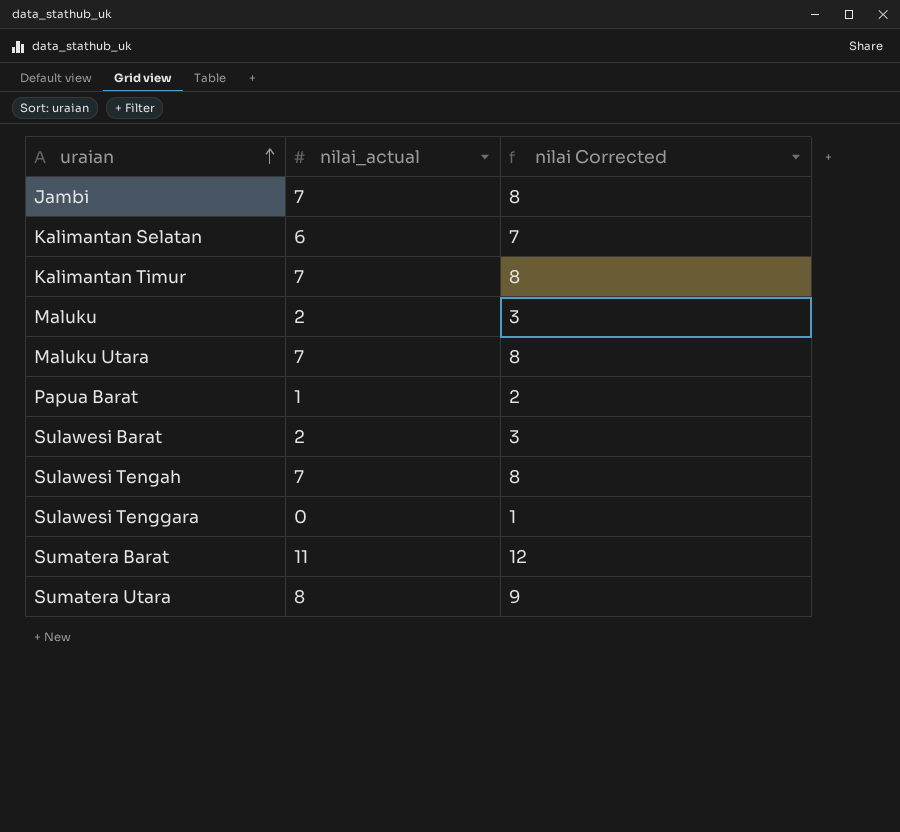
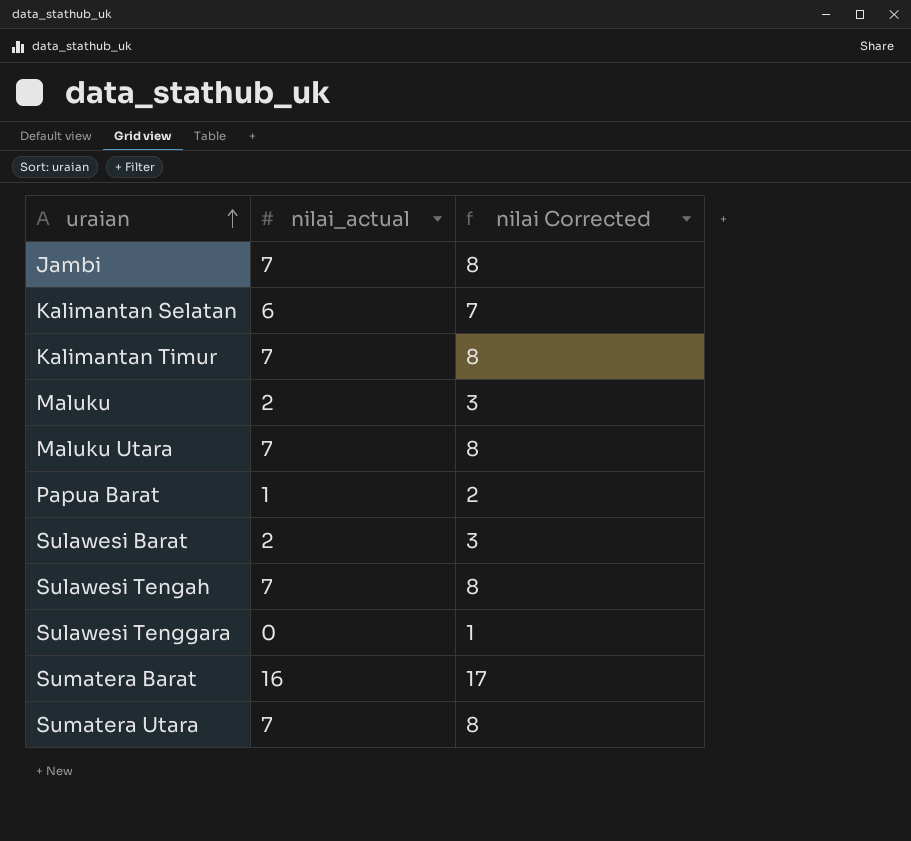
Sumatera Barat | nilai_actual: 11 -> 16
Sumatera Barat | nilai Corrected: 12 -> 17
Sumatera Utara | nilai_actual: 8 -> 7
Sumatera Utara | nilai Corrected: 9 -> 8

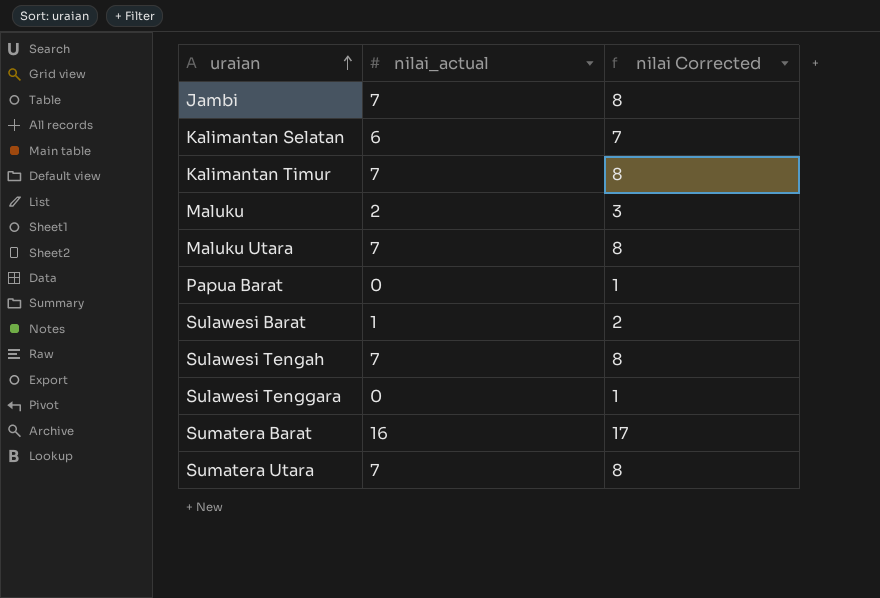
Papua Barat | nilai_actual: 1 -> 0
Papua Barat | nilai Corrected: 2 -> 1
Sulawesi Barat | nilai_actual: 2 -> 1
Sulawesi Barat | nilai Corrected: 3 -> 2

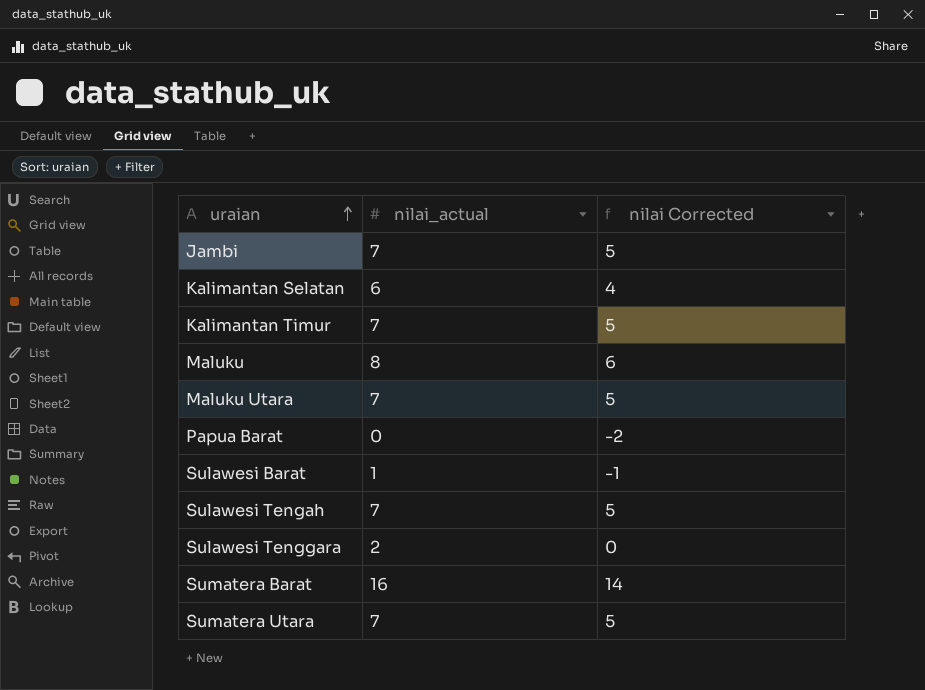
column nilai Corrected | formula: [nilai_actual] + 1 -> [nilai_actual] - 2
Maluku | nilai_actual: 2 -> 8
Sulawesi Tenggara | nilai_actual: 0 -> 2

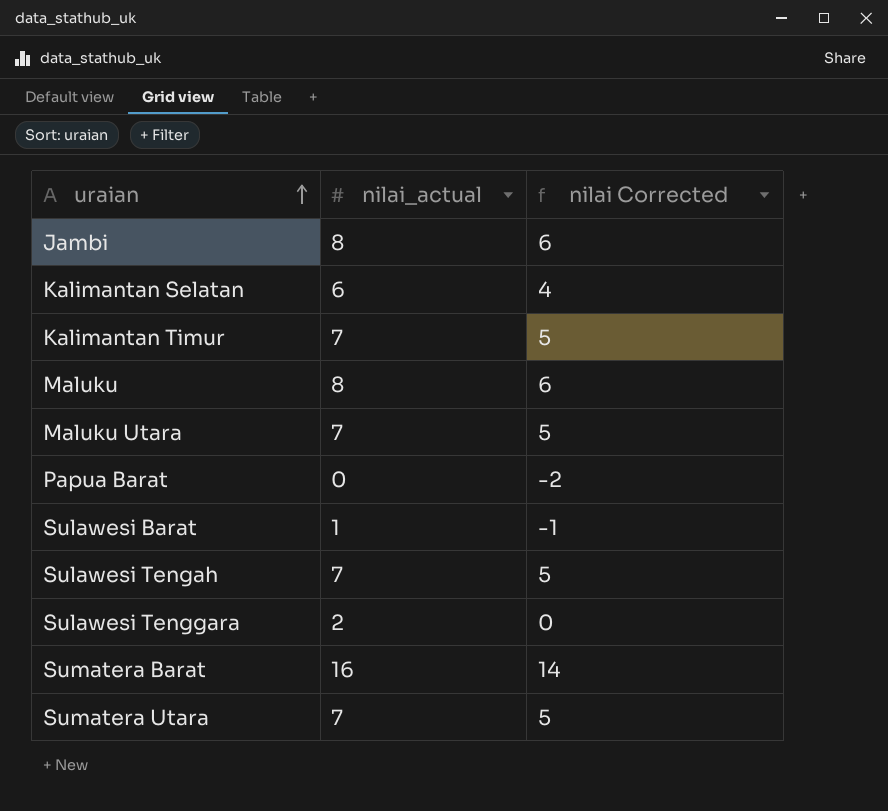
Jambi | nilai_actual: 7 -> 8
Jambi | nilai Corrected: 5 -> 6

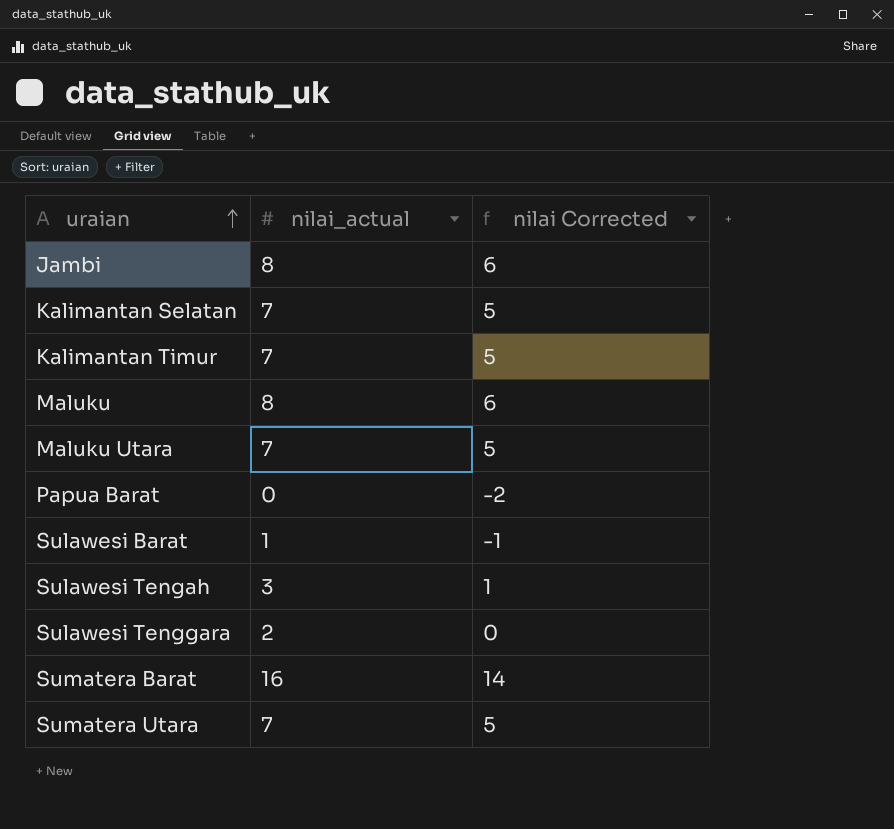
Kalimantan Selatan | nilai_actual: 6 -> 7
Kalimantan Selatan | nilai Corrected: 4 -> 5
Sulawesi Tengah | nilai_actual: 7 -> 3
Sulawesi Tengah | nilai Corrected: 5 -> 1

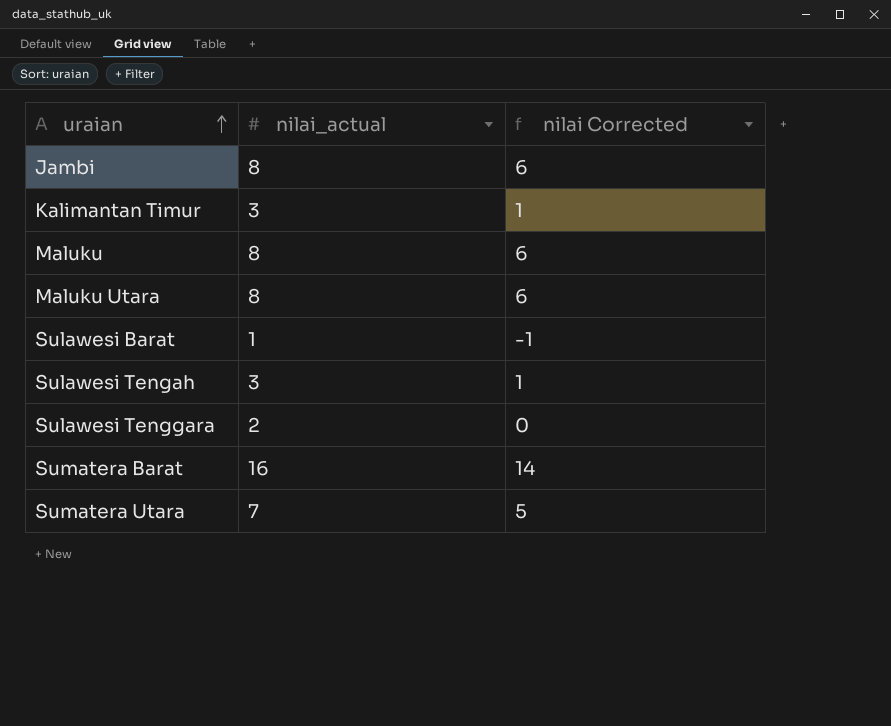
row Kalimantan Selatan: 7 | 5 -> none
row Papua Barat: 0 | -2 -> none
Kalimantan Timur | nilai_actual: 7 -> 3
Kalimantan Timur | nilai Corrected: 5 -> 1
Maluku Utara | nilai_actual: 7 -> 8
Maluku Utara | nilai Corrected: 5 -> 6

